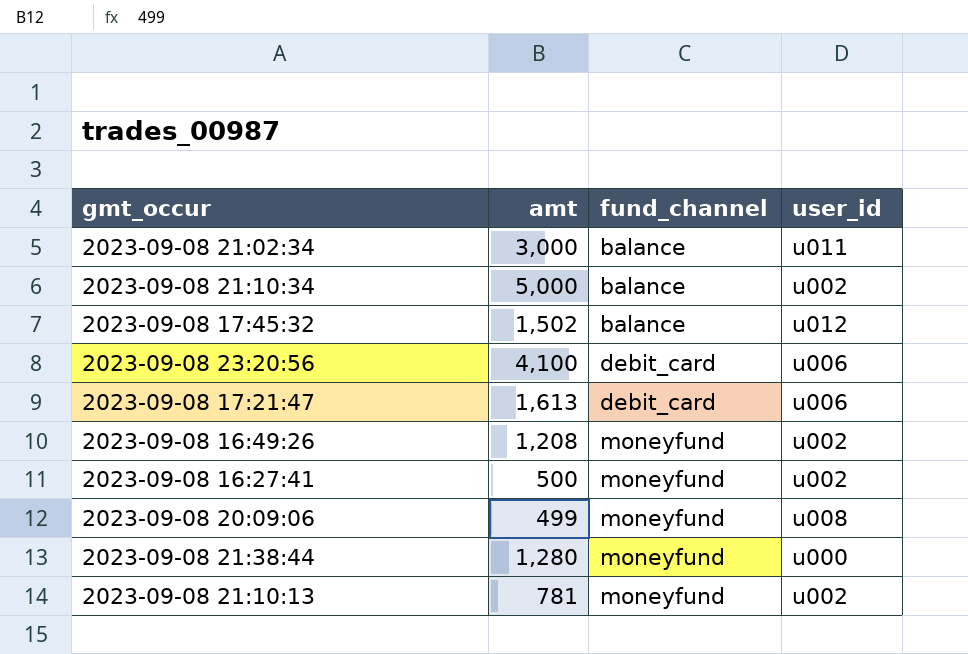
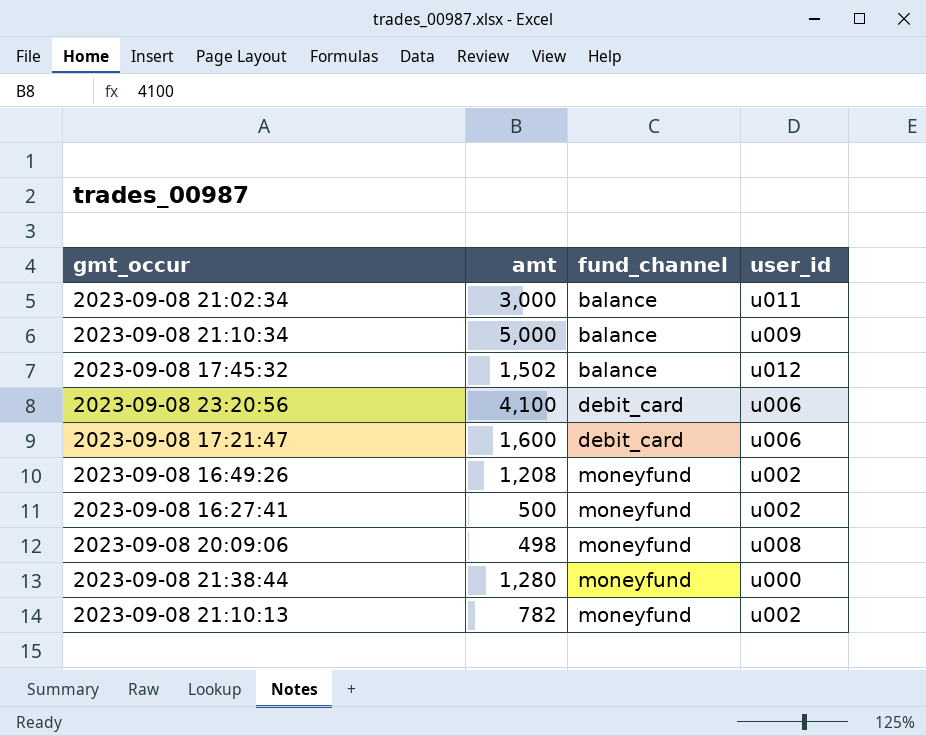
2023-09-08 21:10:34 | user_id: u002 -> u009
2023-09-08 17:21:47 | amt: 1,613 -> 1,600
2023-09-08 20:09:06 | amt: 499 -> 498
2023-09-08 21:10:13 | amt: 781 -> 782

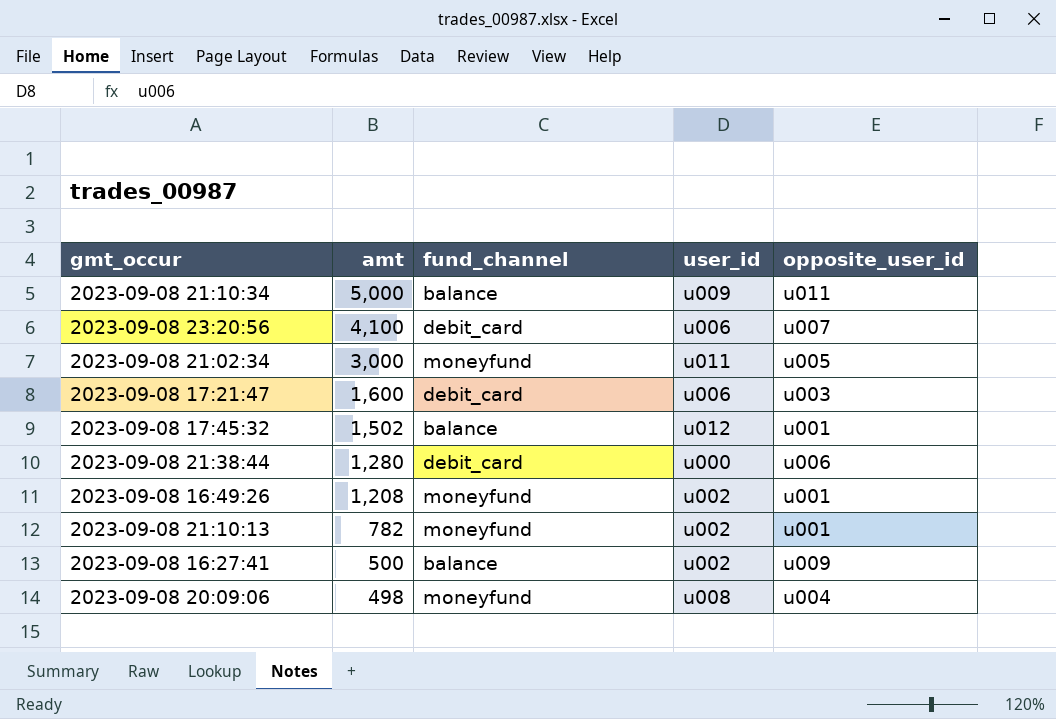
row order: fund_channel ascending -> amt descending
column opposite_user_id | position: none -> 5
2023-09-08 21:02:34 | fund_channel: balance -> moneyfund
2023-09-08 21:38:44 | fund_channel: moneyfund -> debit_card
2023-09-08 16:27:41 | fund_channel: moneyfund -> balance

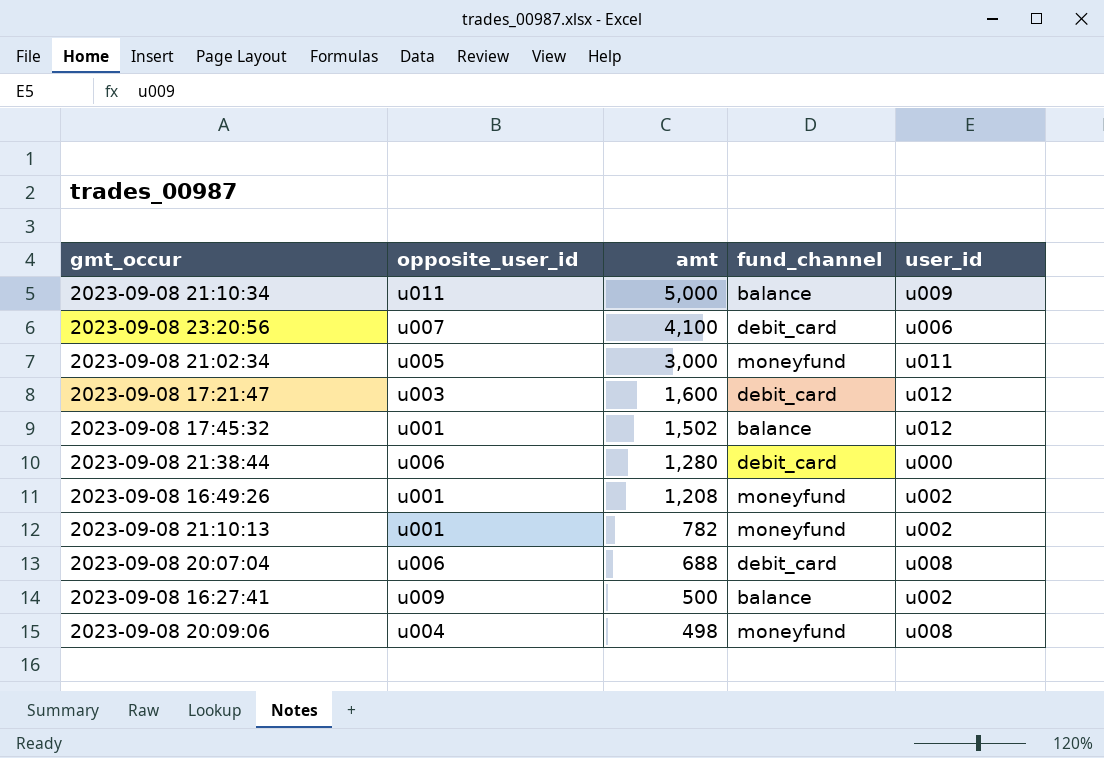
column opposite_user_id | position: 5 -> 2
2023-09-08 17:21:47 | user_id: u006 -> u012
row 2023-09-08 20:07:04: none -> u006 | 688 | debit_card | u008

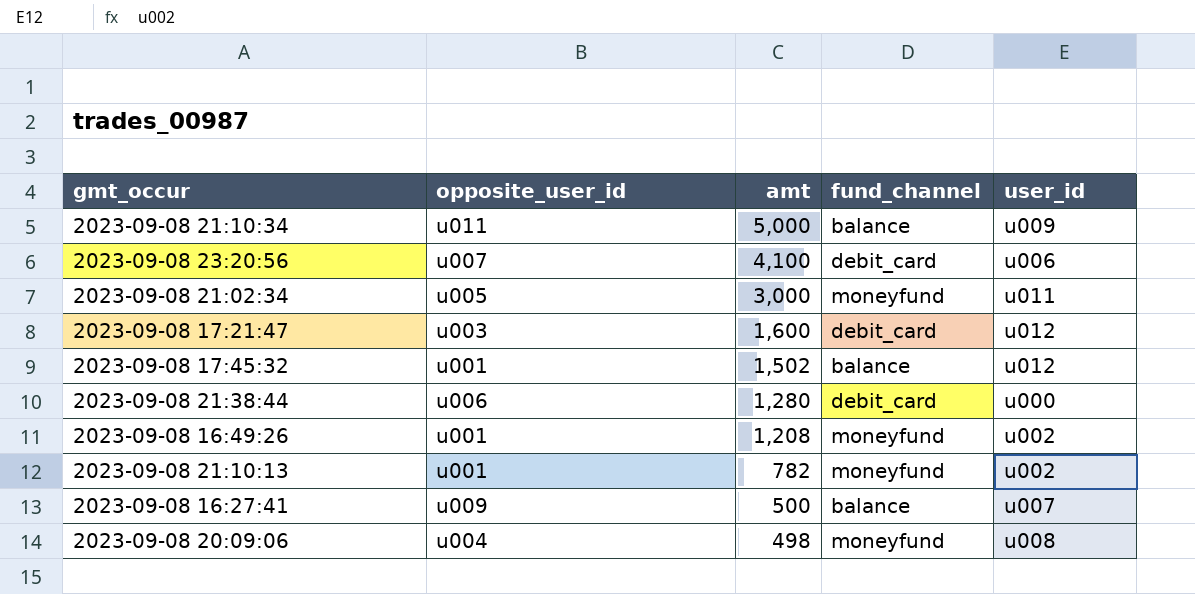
row 2023-09-08 20:07:04: u006 | 688 | debit_card | u008 -> none
2023-09-08 16:27:41 | user_id: u002 -> u007

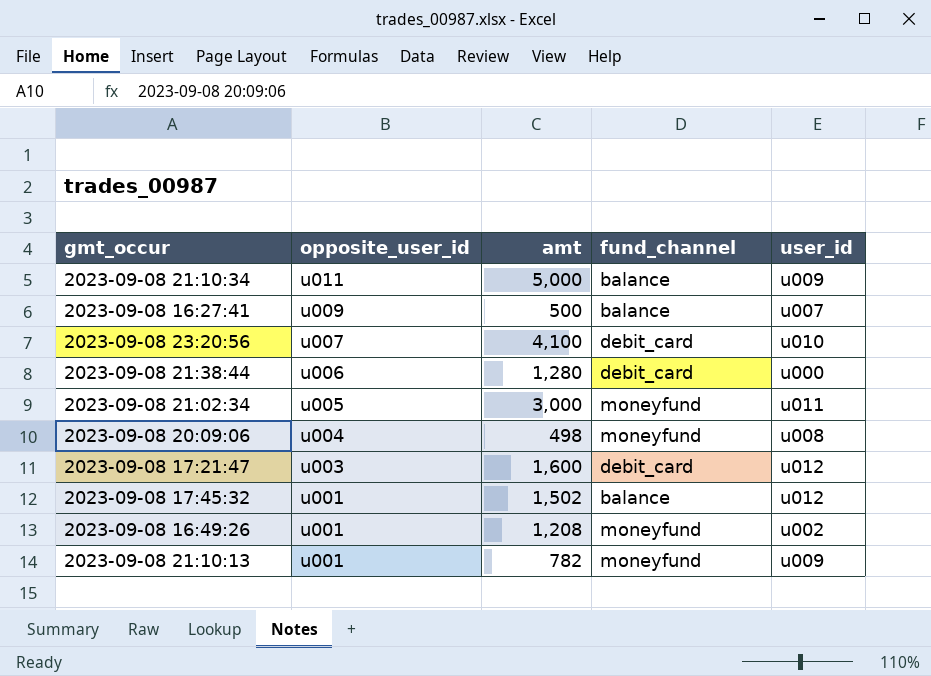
row order: amt descending -> opposite_user_id descending
2023-09-08 23:20:56 | user_id: u006 -> u010
2023-09-08 21:10:13 | user_id: u002 -> u009

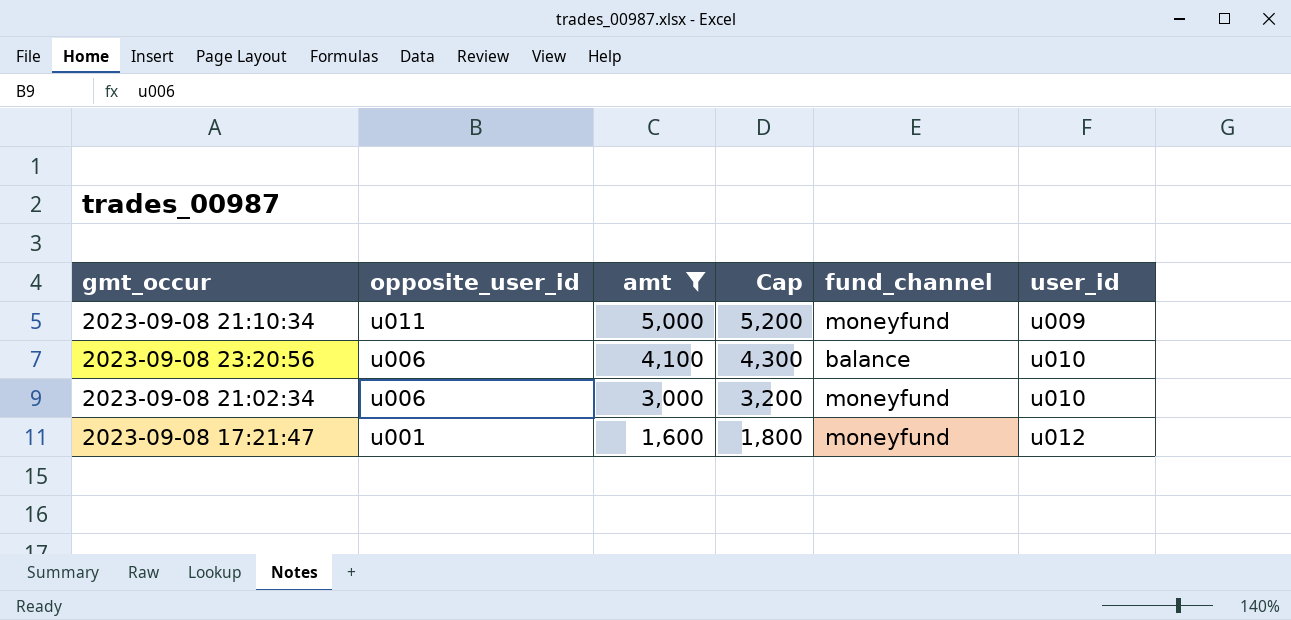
filter: none -> amt >= 1,600
column Cap | formula: none -> [amt] + 200
2023-09-08 21:10:34 | fund_channel: balance -> moneyfund
2023-09-08 23:20:56 | opposite_user_id: u007 -> u006
2023-09-08 23:20:56 | fund_channel: debit_card -> balance
2023-09-08 21:02:34 | opposite_user_id: u005 -> u006
2023-09-08 21:02:34 | user_id: u011 -> u010
2023-09-08 17:21:47 | opposite_user_id: u003 -> u001
2023-09-08 17:21:47 | fund_channel: debit_card -> moneyfund

